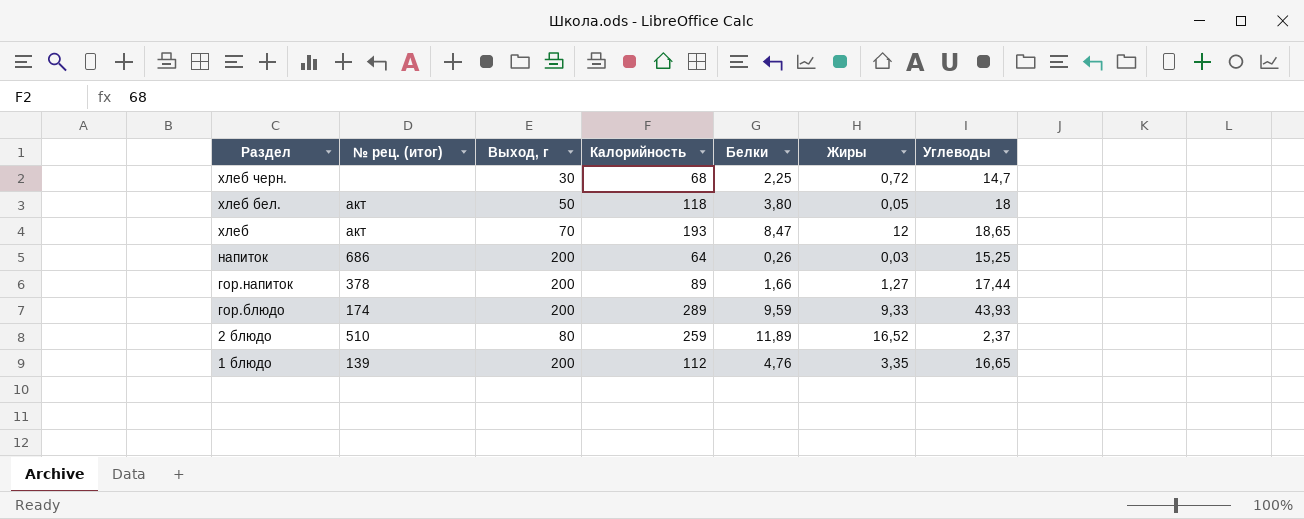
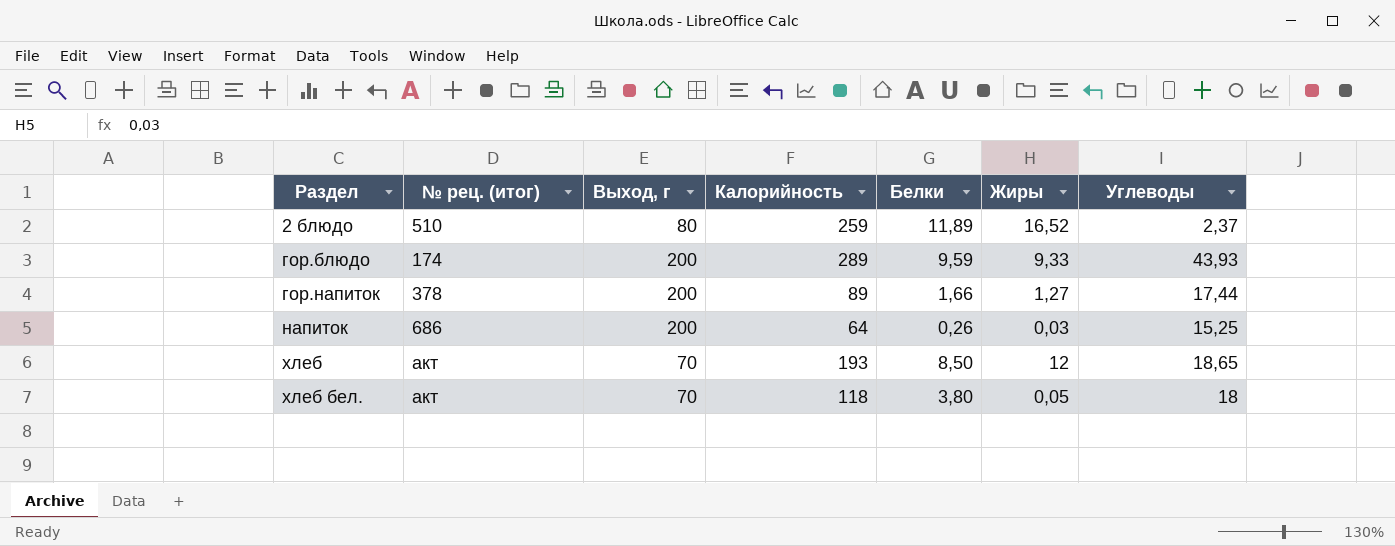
row order: Раздел descending -> Раздел ascending
row хлеб черн.: none | 30 | 68 | 2,25 | 0,72 | 14,7 -> none
row 1 блюдо: 139 | 200 | 112 | 4,76 | 3,35 | 16,65 -> none
хлеб | Белки: 8,47 -> 8,50
хлеб бел. | Выход, г: 50 -> 70

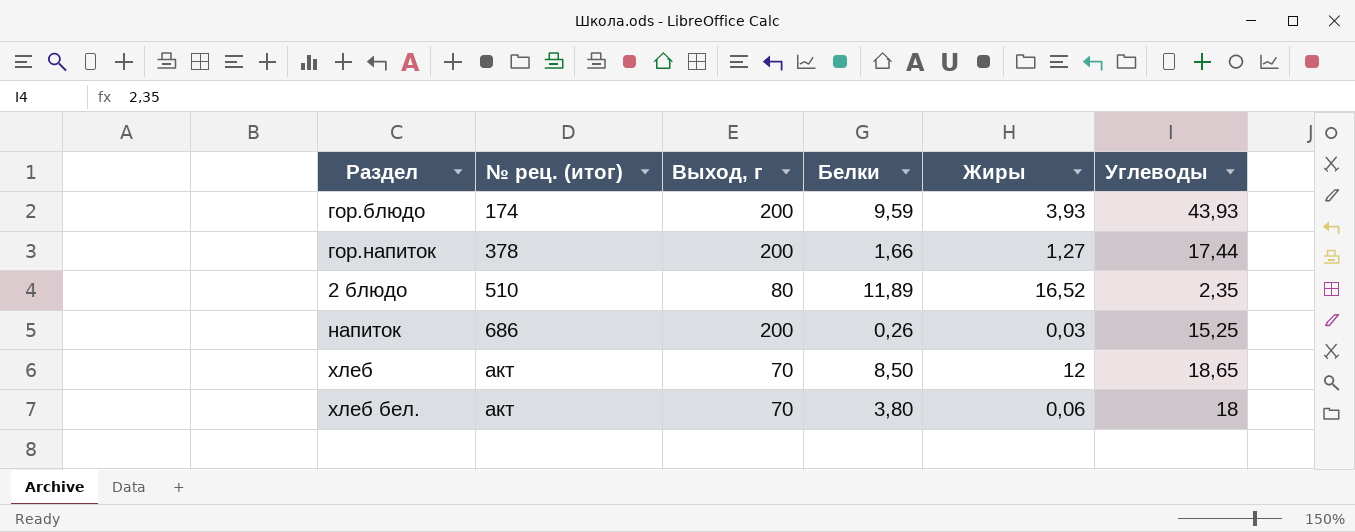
row order: Раздел ascending -> № рец. (итог) ascending
column Калорийность | position: 4 -> none
гор.блюдо | Жиры: 9,33 -> 3,93
2 блюдо | Углеводы: 2,37 -> 2,35
хлеб бел. | Жиры: 0,05 -> 0,06

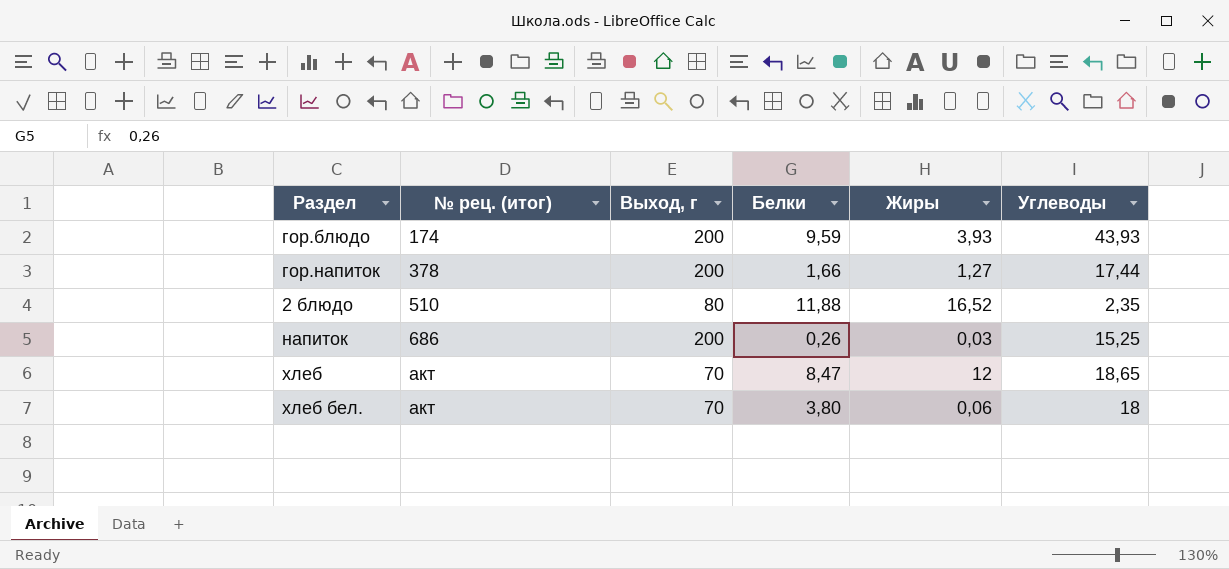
2 блюдо | Белки: 11,89 -> 11,88
хлеб | Белки: 8,50 -> 8,47

